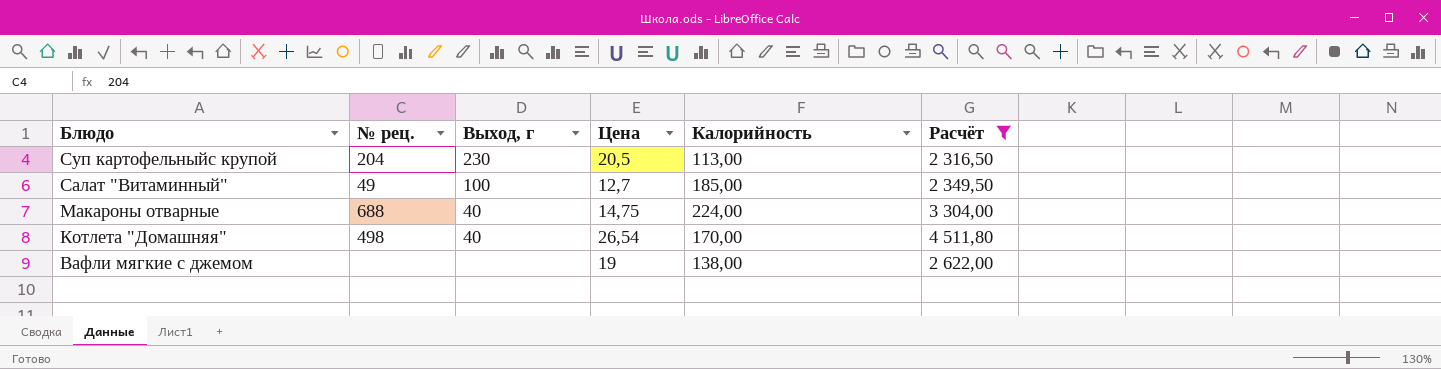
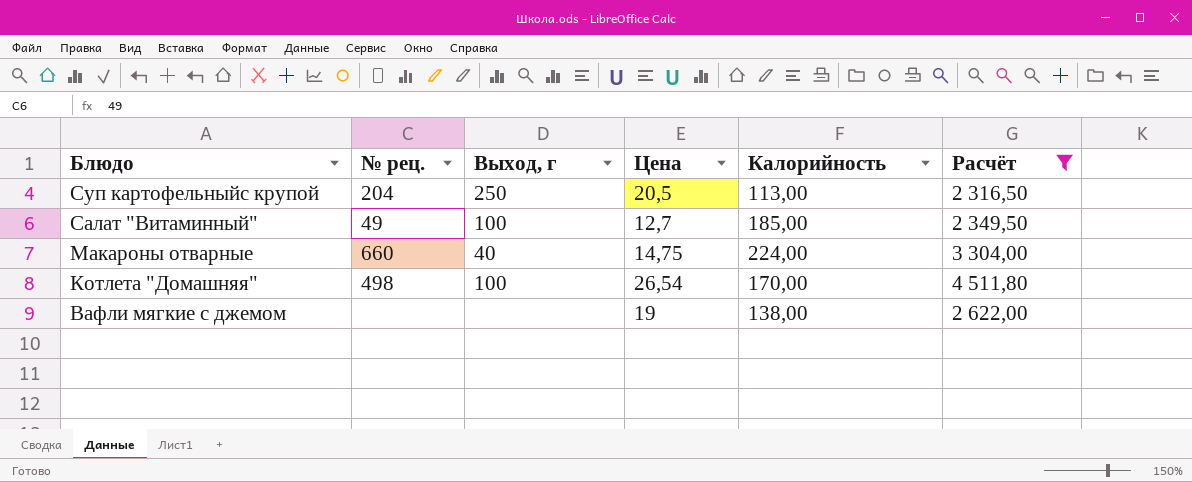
Суп картофельныйс крупой | Выход, г: 230 -> 250
Макароны отварные | № рец.: 688 -> 660
Котлета "Домашняя" | Выход, г: 40 -> 100

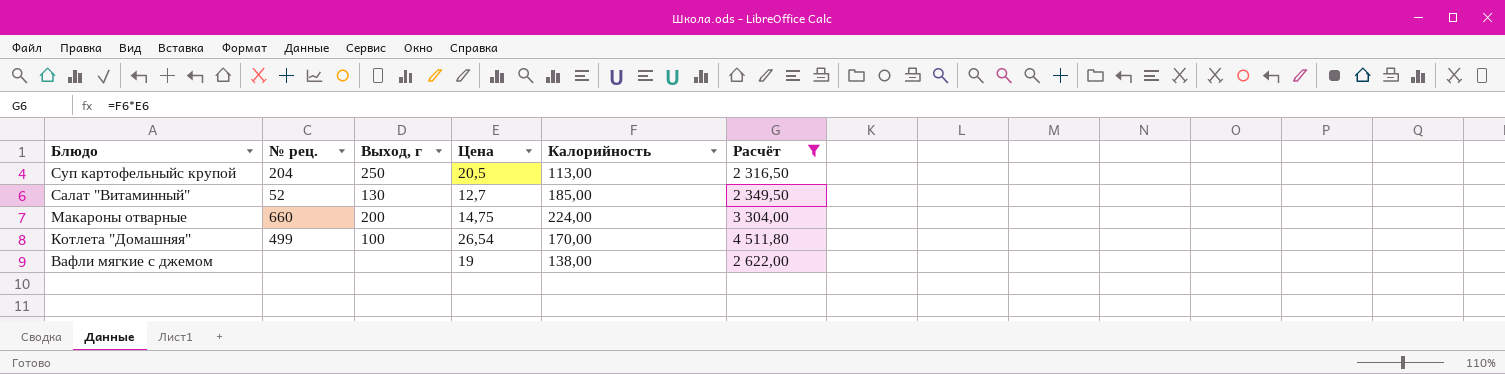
Салат "Витаминный" | № рец.: 49 -> 52
Салат "Витаминный" | Выход, г: 100 -> 130
Макароны отварные | Выход, г: 40 -> 200
Котлета "Домашняя" | № рец.: 498 -> 499

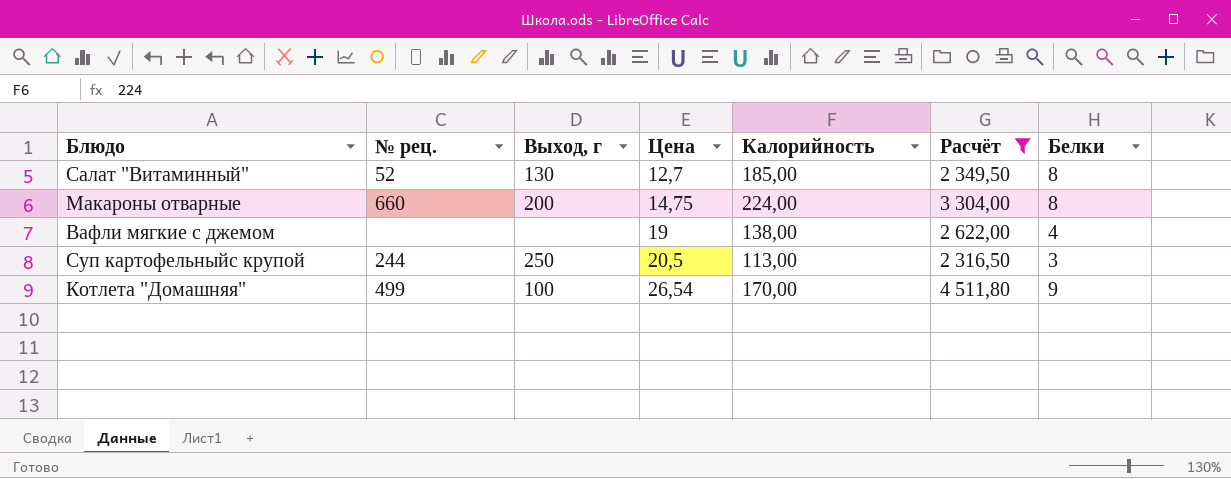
row order: Блюдо descending -> Цена ascending
column Белки | position: none -> 7
Суп картофельныйс крупой | № рец.: 204 -> 244

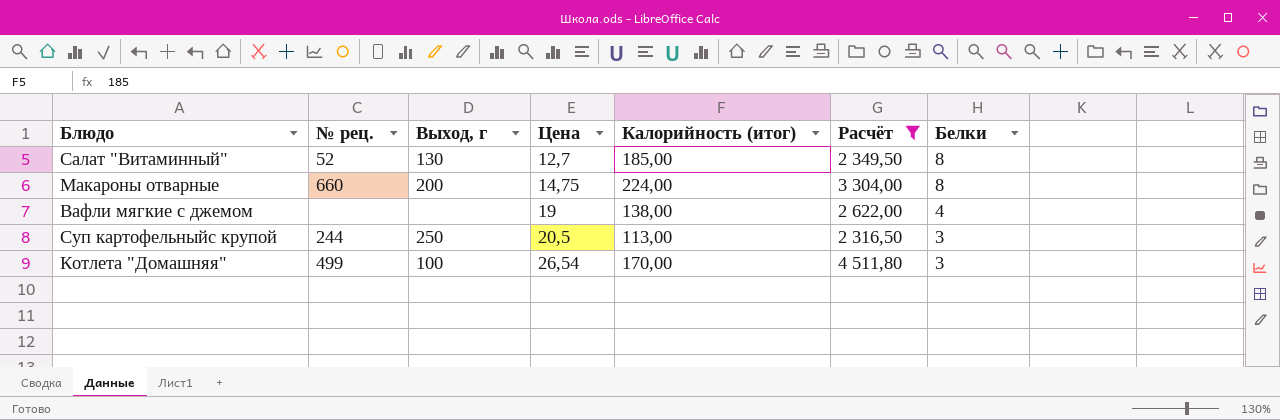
column name: Калорийность -> Калорийность (итог)
Котлета "Домашняя" | Белки: 9 -> 3

